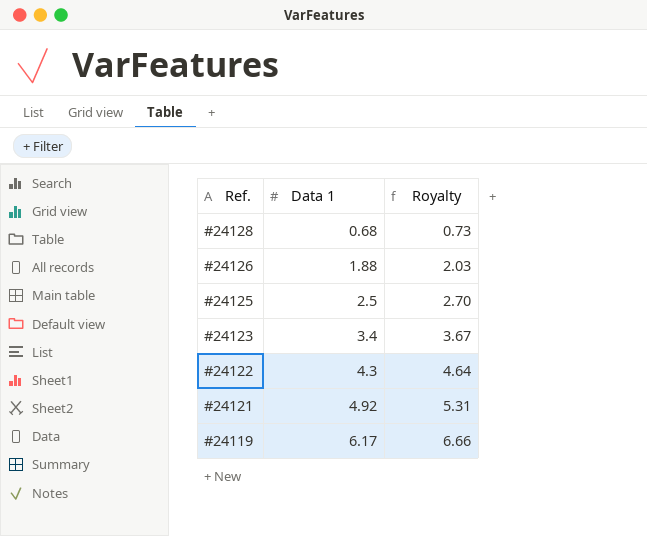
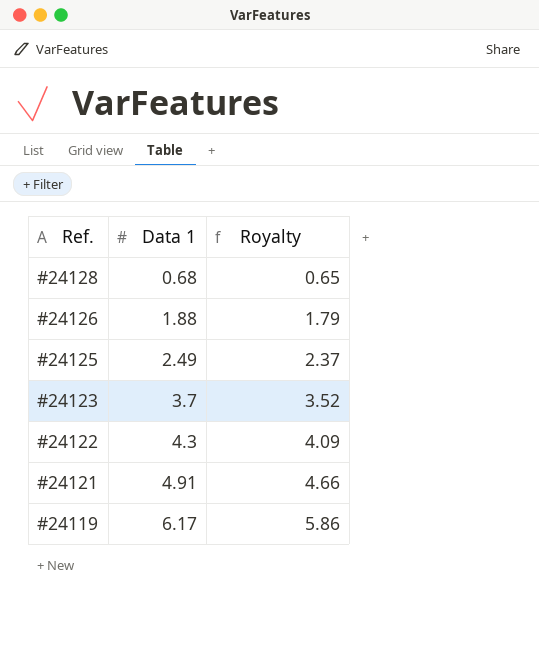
column Royalty | formula: [Data 1] * 1.08 -> [Data 1] * 0.95
#24125 | Data 1: 2.5 -> 2.49
#24123 | Data 1: 3.4 -> 3.7
#24121 | Data 1: 4.92 -> 4.91

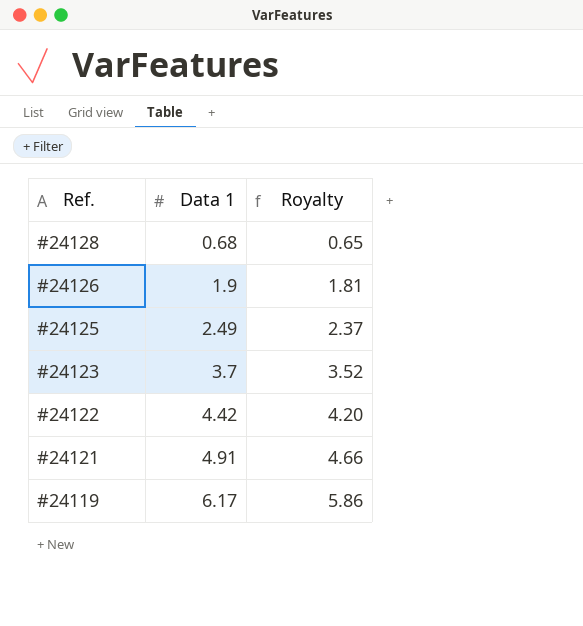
#24126 | Data 1: 1.88 -> 1.9
#24126 | Royalty: 1.79 -> 1.81
#24122 | Data 1: 4.3 -> 4.42
#24122 | Royalty: 4.09 -> 4.20

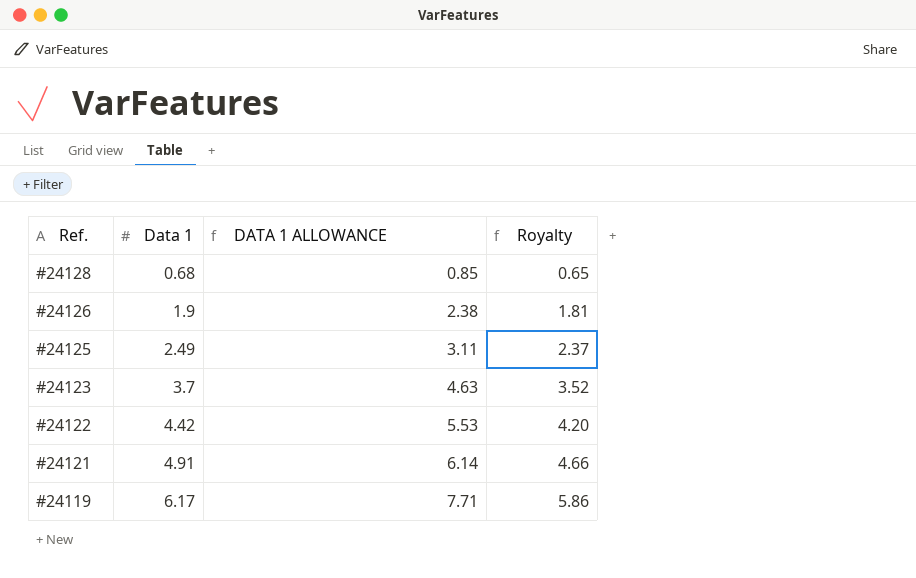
column DATA 1 ALLOWANCE | formula: none -> [Data 1] * 1.25

